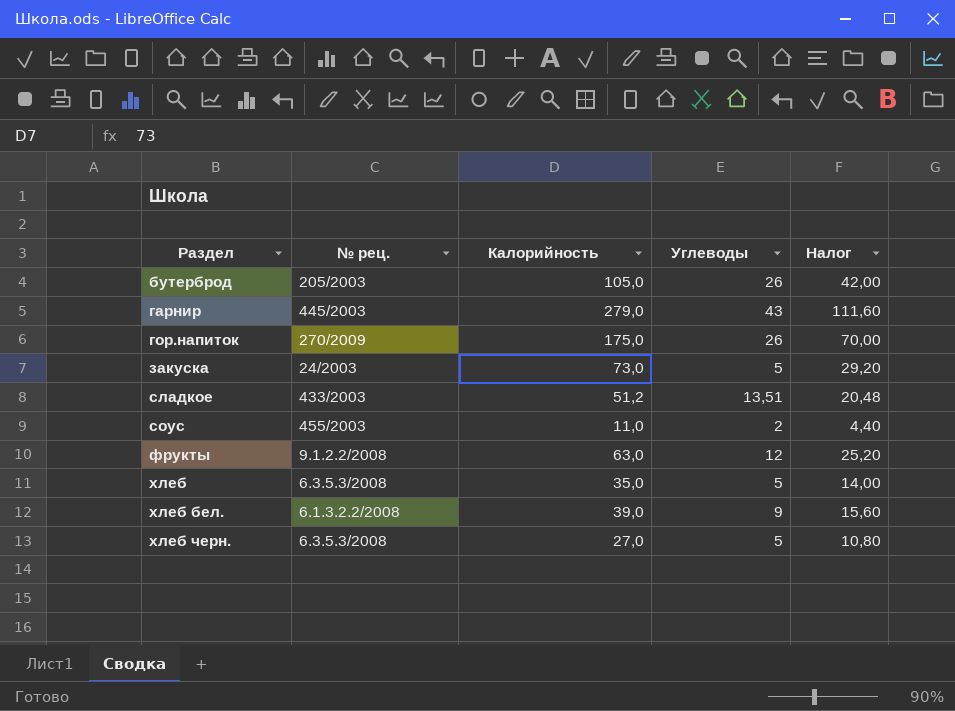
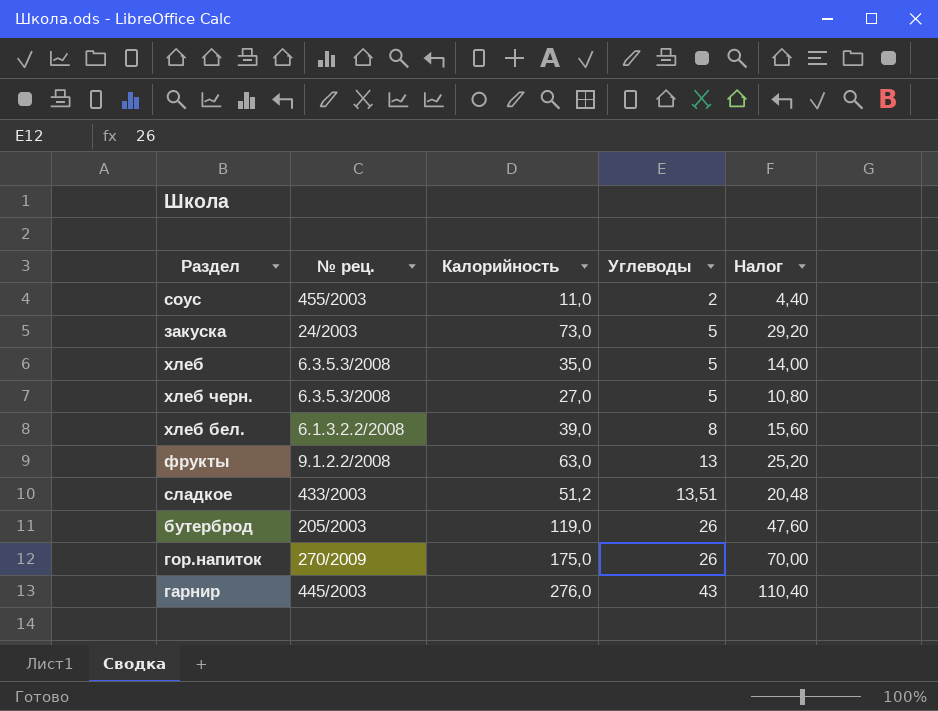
row order: Раздел ascending -> Углеводы ascending
хлеб бел. | Углеводы: 9 -> 8
фрукты | Углеводы: 12 -> 13
бутерброд | Калорийность: 105,0 -> 119,0
бутерброд | Налог: 42,00 -> 47,60
гарнир | Калорийность: 279,0 -> 276,0
гарнир | Налог: 111,60 -> 110,40

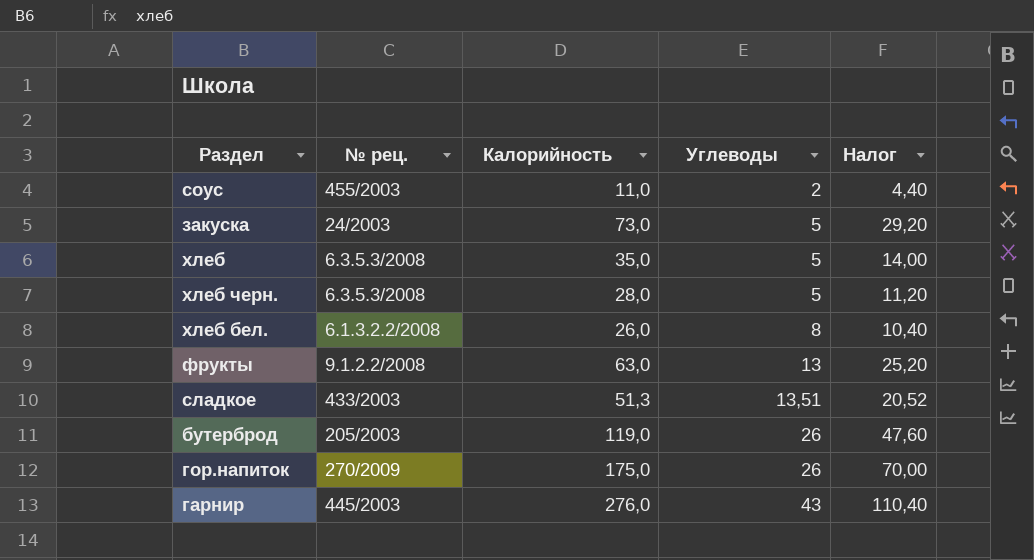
хлеб черн. | Калорийность: 27,0 -> 28,0
хлеб черн. | Налог: 10,80 -> 11,20
хлеб бел. | Калорийность: 39,0 -> 26,0
хлеб бел. | Налог: 15,60 -> 10,40
сладкое | Калорийность: 51,2 -> 51,3
сладкое | Налог: 20,48 -> 20,52

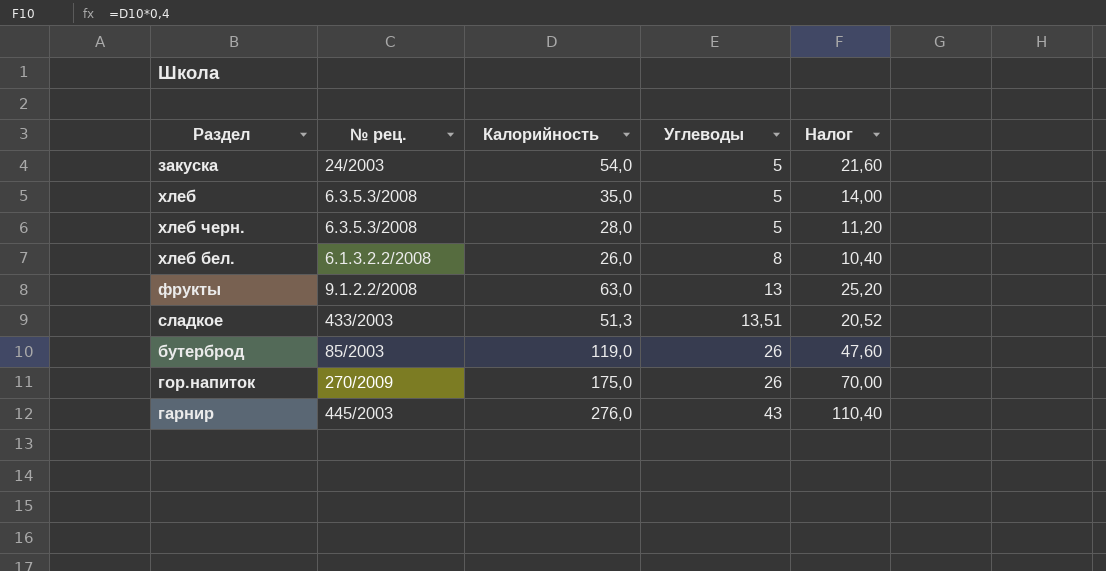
row соус: 455/2003 | 11,0 | 2 | 4,40 -> none
закуска | Калорийность: 73,0 -> 54,0
закуска | Налог: 29,20 -> 21,60
бутерброд | № рец.: 205/2003 -> 85/2003

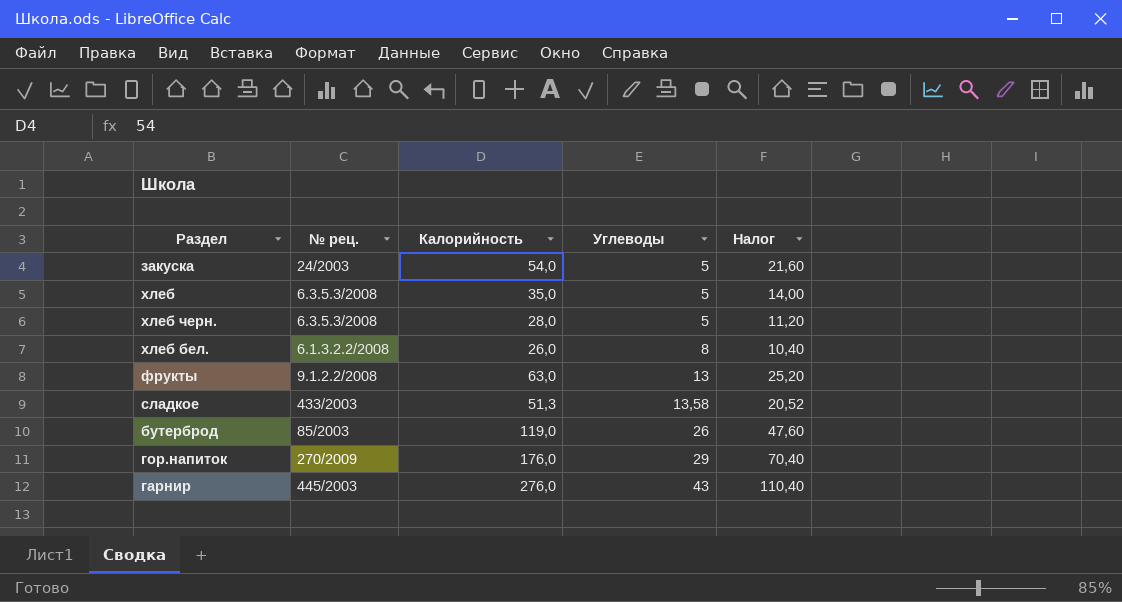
сладкое | Углеводы: 13,51 -> 13,58
гор.напиток | Калорийность: 175,0 -> 176,0
гор.напиток | Углеводы: 26 -> 29
гор.напиток | Налог: 70,00 -> 70,40

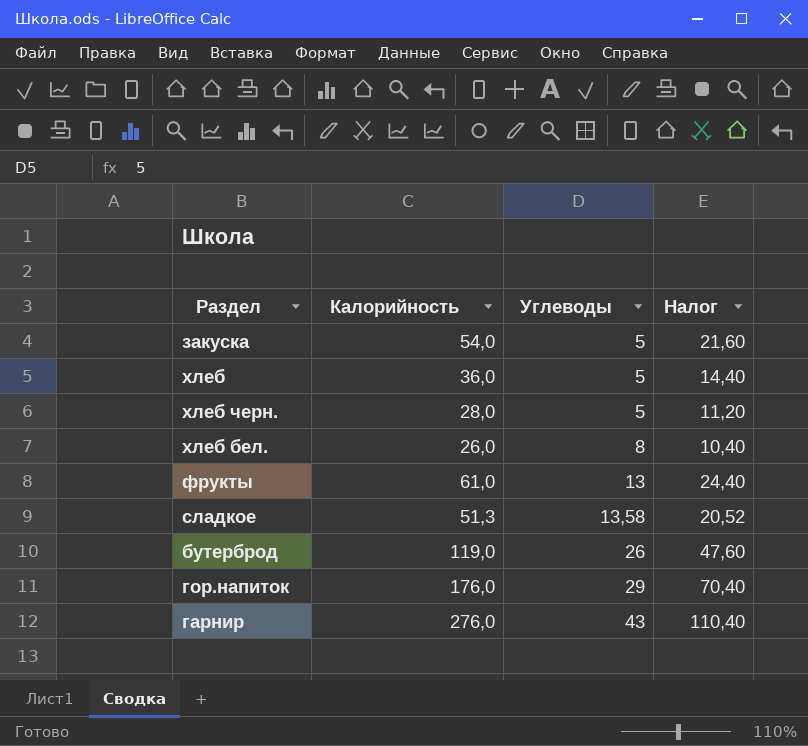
column № рец. | position: 2 -> none
хлеб | Калорийность: 35,0 -> 36,0
хлеб | Налог: 14,00 -> 14,40
фрукты | Калорийность: 63,0 -> 61,0
фрукты | Налог: 25,20 -> 24,40

